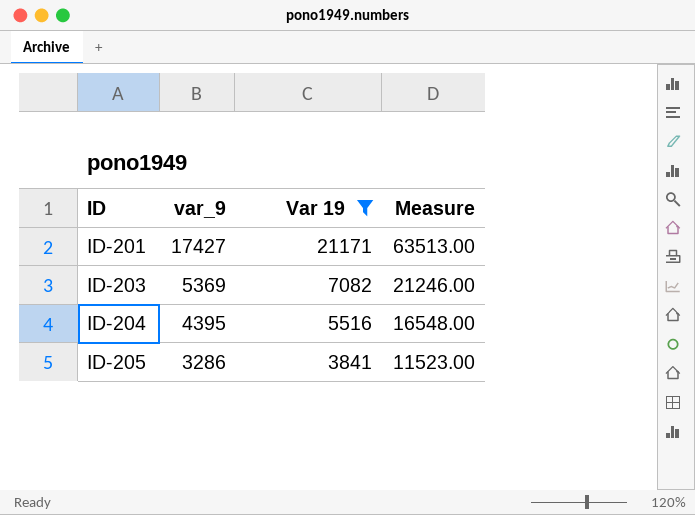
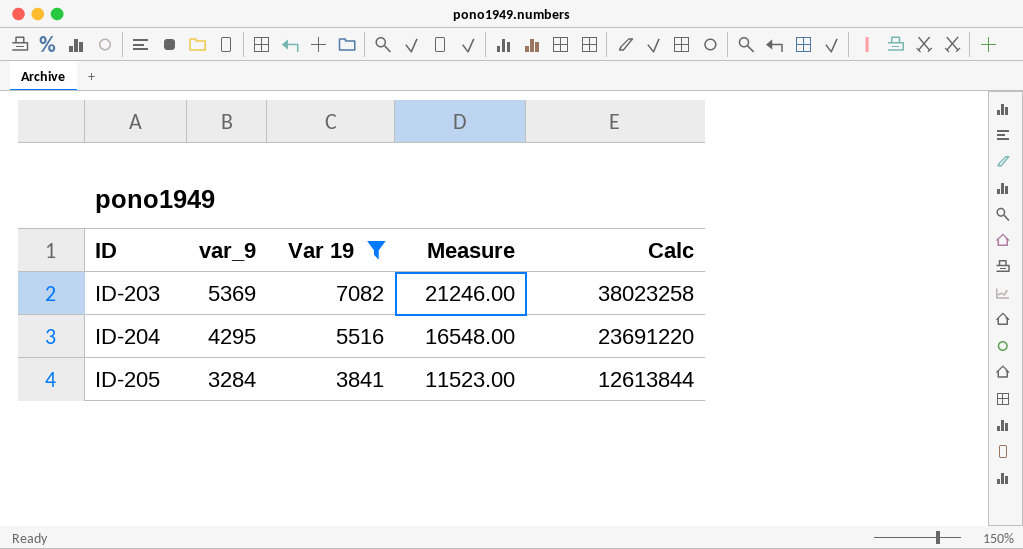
column Calc | formula: none -> [var_9] * [Var 19]
row ID-201: 17427 | 21171 | 63513.00 -> none
ID-204 | var_9: 4395 -> 4295
ID-205 | var_9: 3286 -> 3284

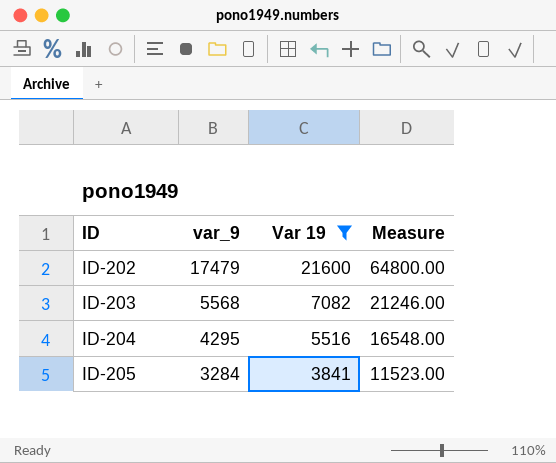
column Calc | formula: [var_9] * [Var 19] -> none
row ID-202: none -> 17479 | 21600 | 64800.00
ID-203 | var_9: 5369 -> 5568

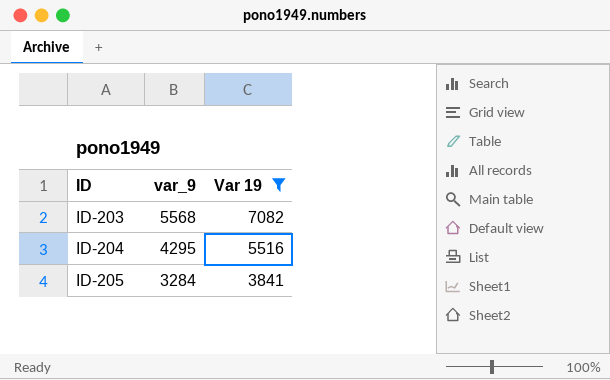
column Measure | formula: [Var 19] * 3 -> none
row ID-202: 17479 | 21600 | 64800.00 -> none

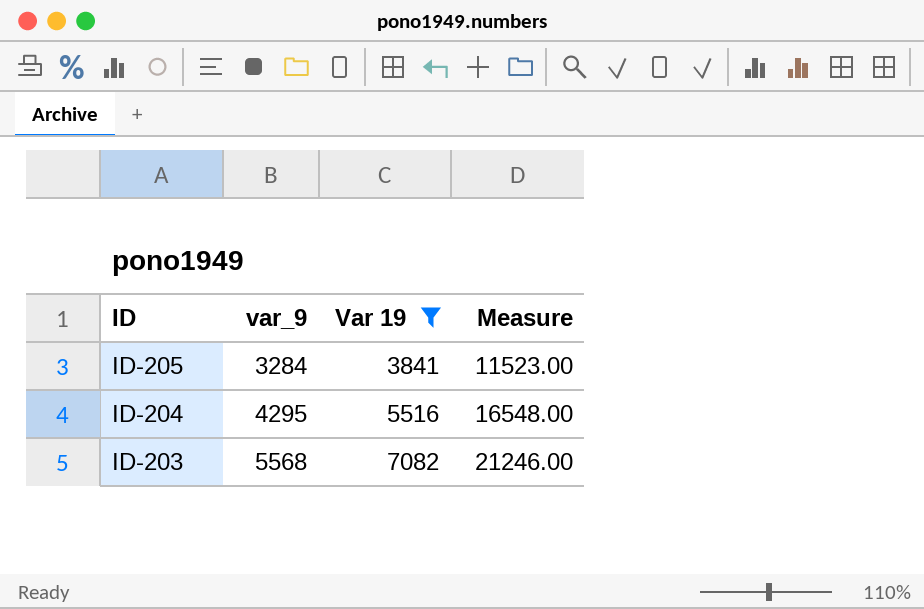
row order: ID ascending -> ID descending
column Measure | formula: none -> [Var 19] * 3

